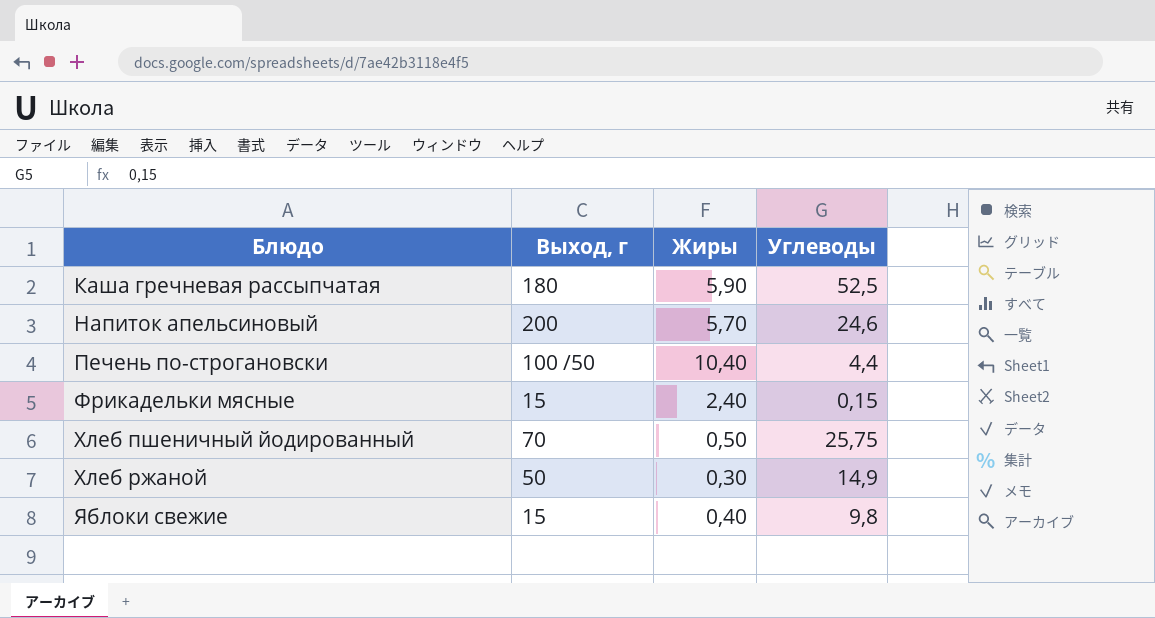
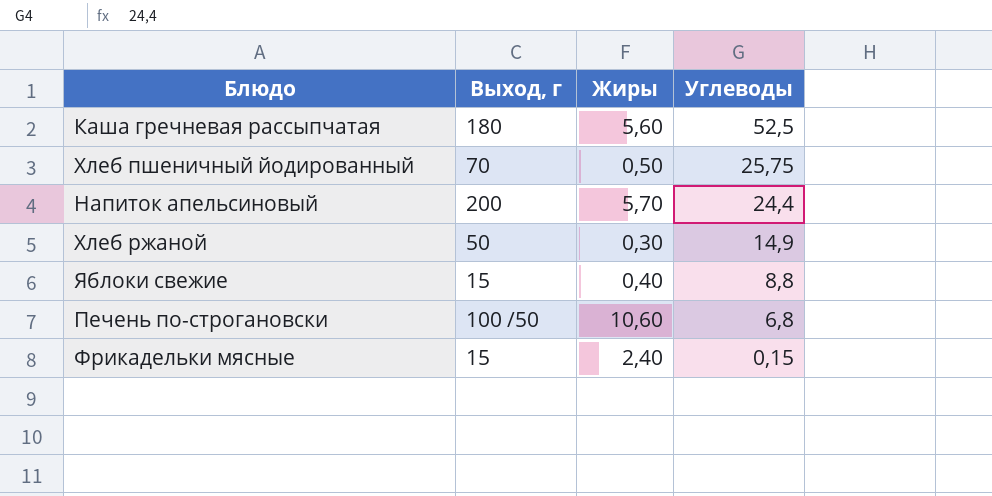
row order: Блюдо ascending -> Углеводы descending
Каша гречневая рассыпчатая | Жиры: 5,90 -> 5,60
Напиток апельсиновый | Углеводы: 24,6 -> 24,4
Яблоки свежие | Углеводы: 9,8 -> 8,8
Печень по-строгановски | Жиры: 10,40 -> 10,60
Печень по-строгановски | Углеводы: 4,4 -> 6,8

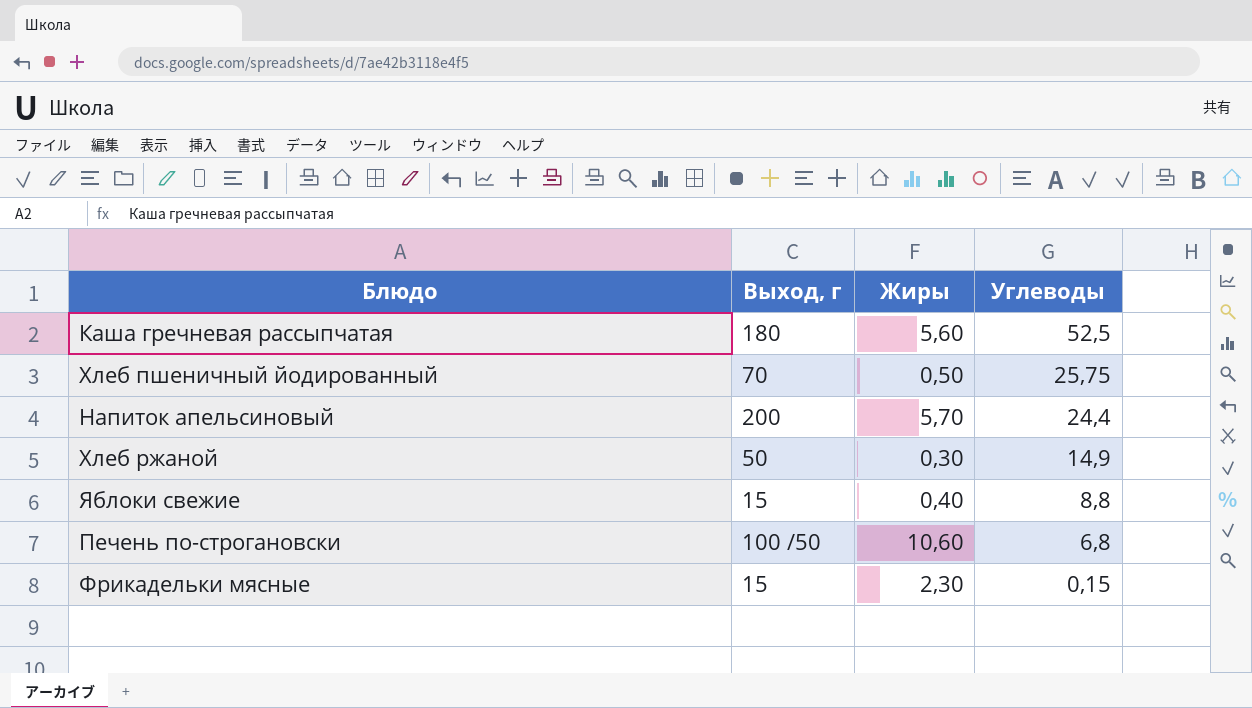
Фрикадельки мясные | Жиры: 2,40 -> 2,30

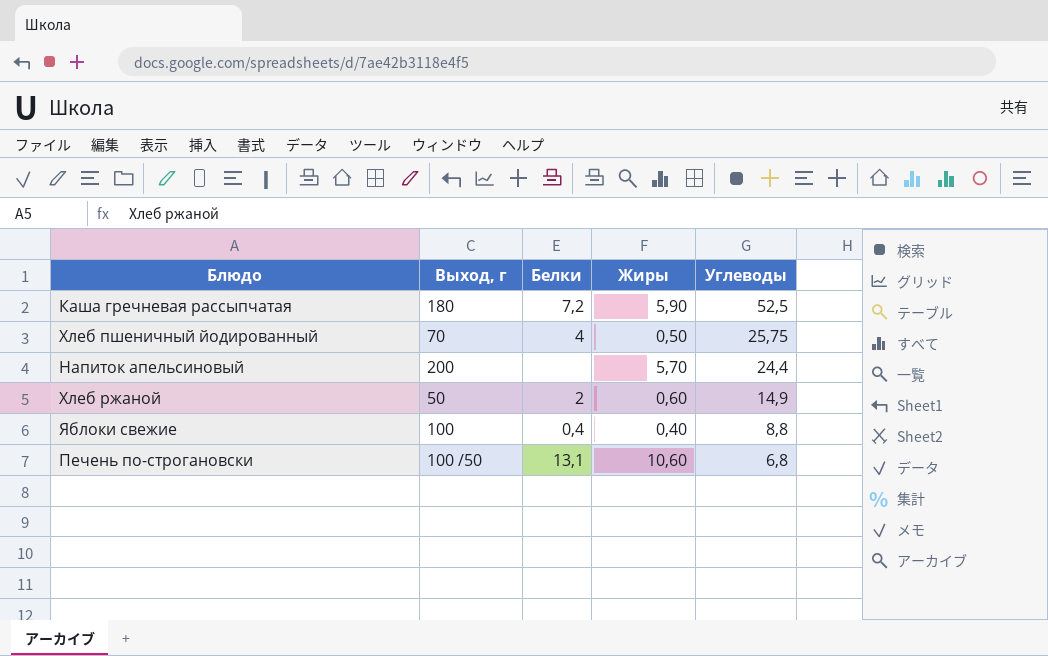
column Белки | position: none -> 3
row Фрикадельки мясные: 15 | 2,30 | 0,15 -> none
Каша гречневая рассыпчатая | Жиры: 5,60 -> 5,90
Хлеб ржаной | Жиры: 0,30 -> 0,60
Яблоки свежие | Выход, г: 15 -> 100

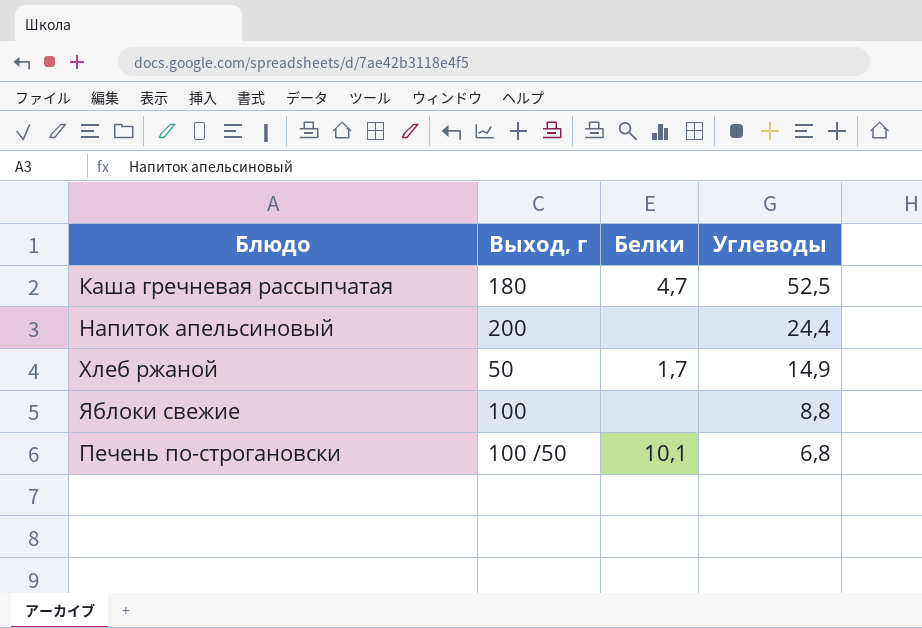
column Жиры | position: 4 -> none
row Хлеб пшеничный йодированный: 70 | 4 | 0,50 | 25,75 -> none
Каша гречневая рассыпчатая | Белки: 7,2 -> 4,7
Хлеб ржаной | Белки: 2 -> 1,7
Яблоки свежие | Белки: 0,4 -> none
Печень по-строгановски | Белки: 13,1 -> 10,1

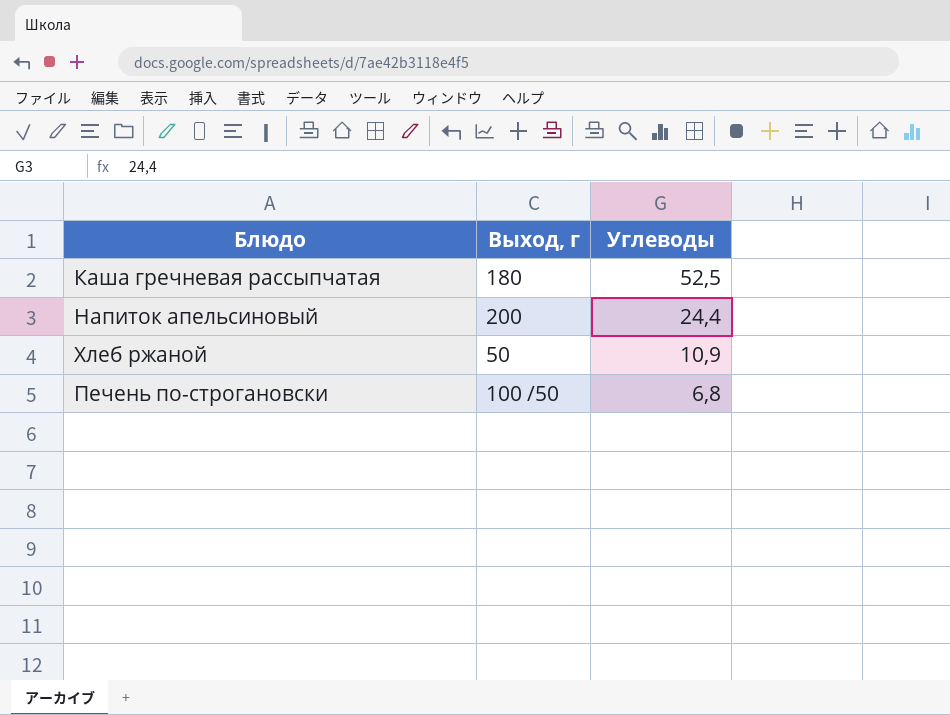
column Белки | position: 3 -> none
row Яблоки свежие: 100 | none | 8,8 -> none
Хлеб ржаной | Углеводы: 14,9 -> 10,9

